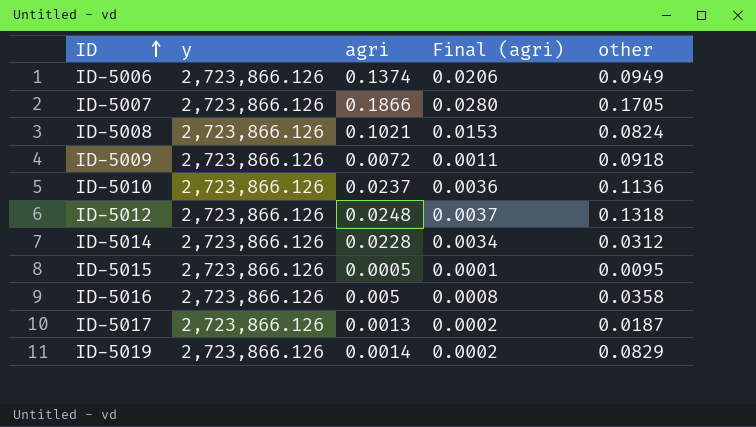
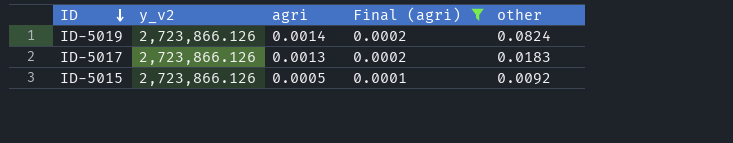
filter: none -> Final (agri) <= 0.0002
row order: ID ascending -> ID descending
column name: y -> y_v2
ID-5019 | other: 0.0829 -> 0.0824
ID-5017 | other: 0.0187 -> 0.0183
ID-5015 | other: 0.0095 -> 0.0092

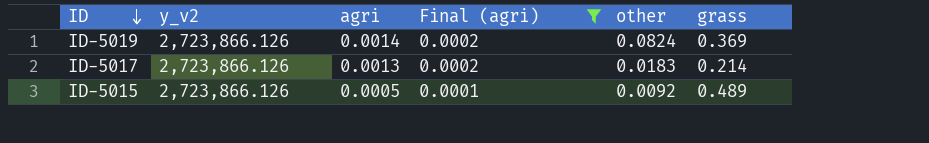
column grass | position: none -> 6

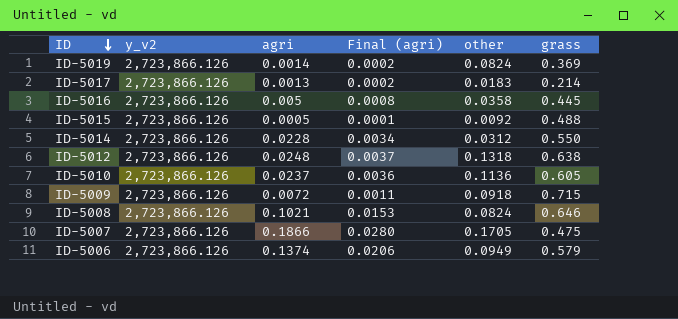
filter: Final (agri) <= 0.0002 -> none
ID-5015 | grass: 0.489 -> 0.488

